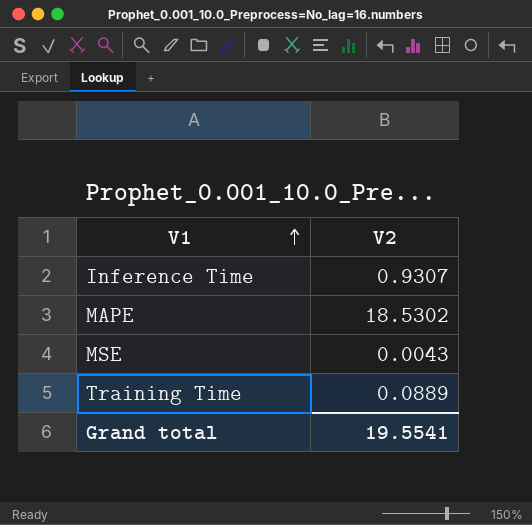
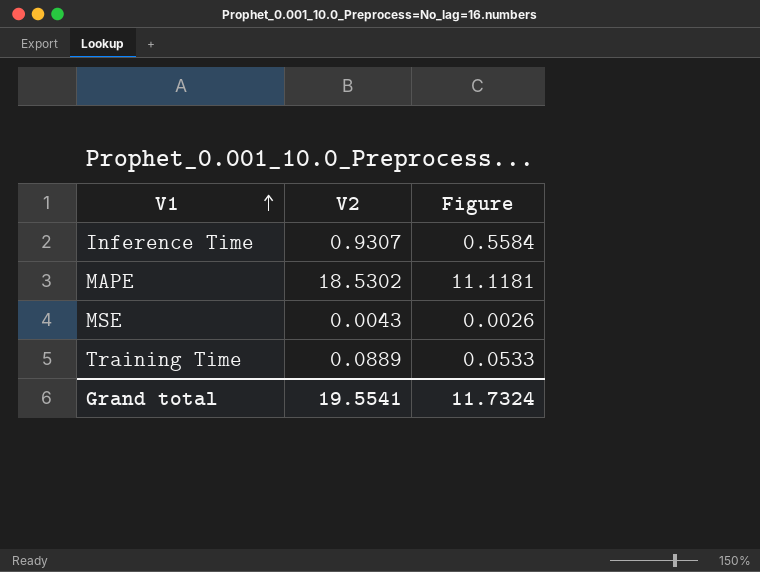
column Figure | formula: none -> [V2] * 0.6

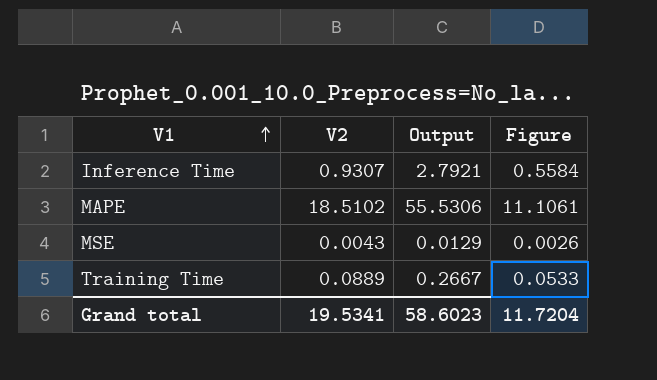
column Output | formula: none -> [V2] * 3
MAPE | V2: 18.5302 -> 18.5102
MAPE | Figure: 11.1181 -> 11.1061
Grand total | V2: 19.5541 -> 19.5341
Grand total | Figure: 11.7324 -> 11.7204

